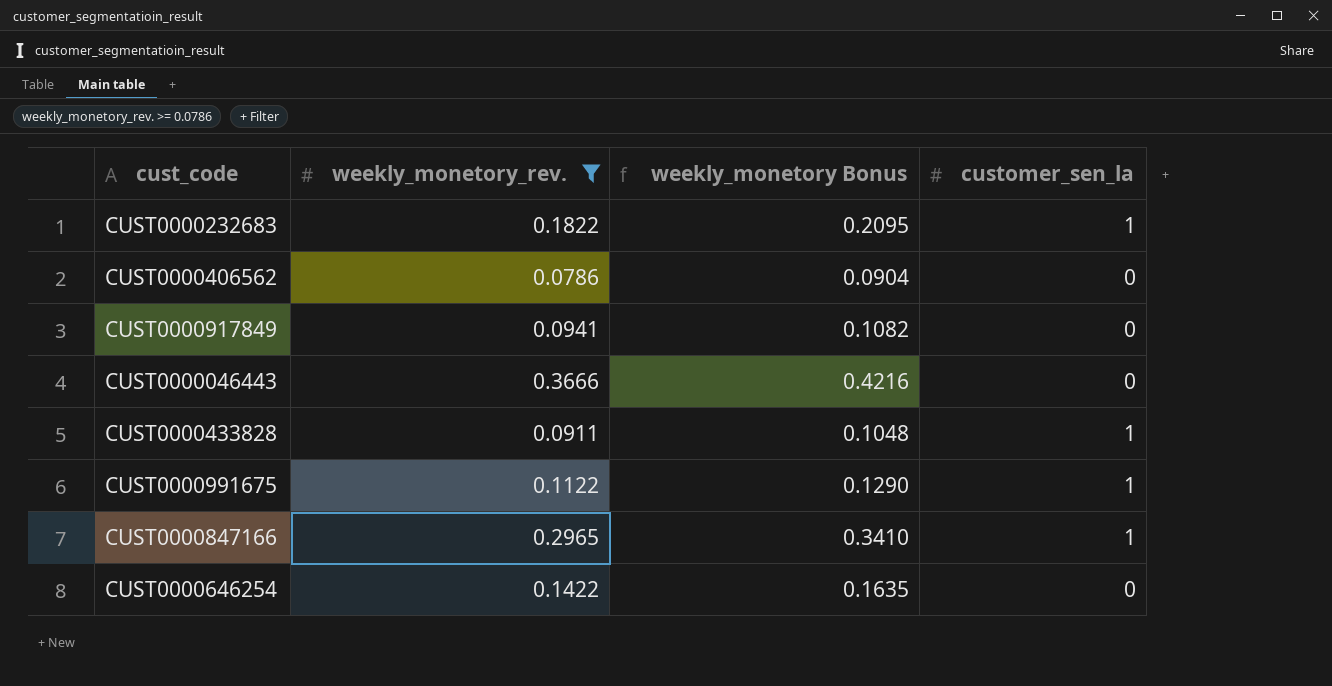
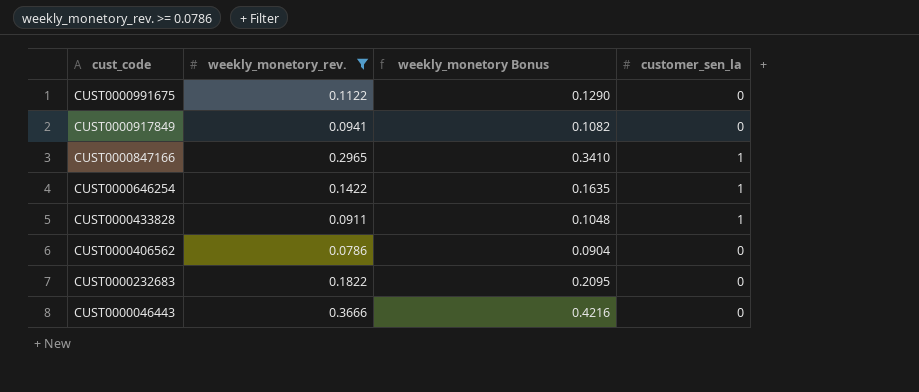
row order: none -> cust_code descending
CUST0000991675 | customer_sen_la: 1 -> 0
CUST0000646254 | customer_sen_la: 0 -> 1
CUST0000232683 | customer_sen_la: 1 -> 0

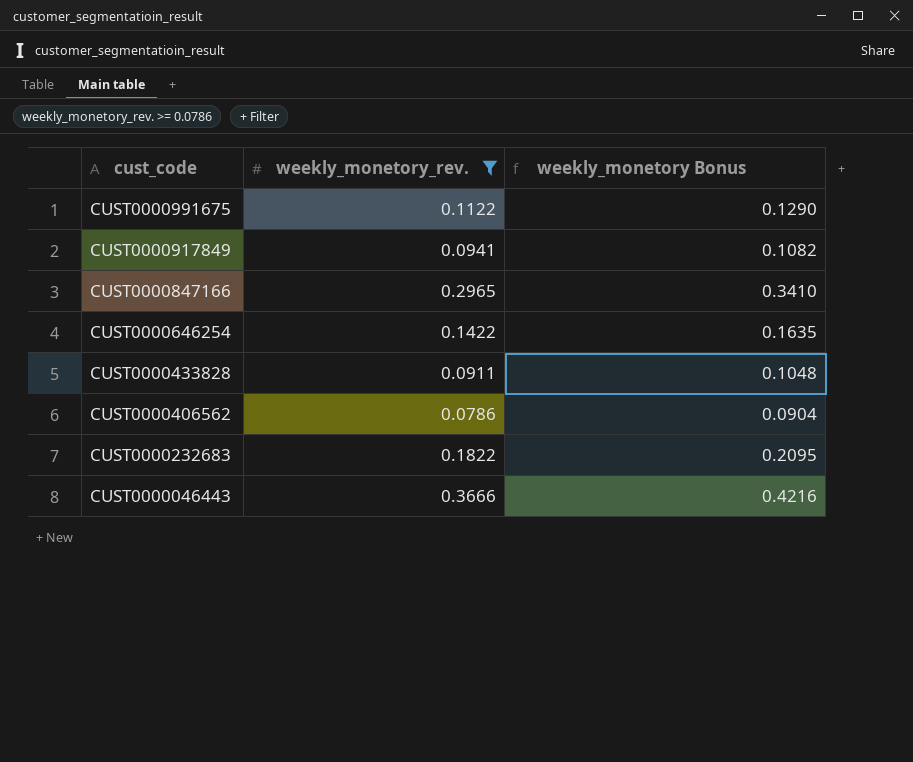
column customer_sen_la | position: 4 -> none

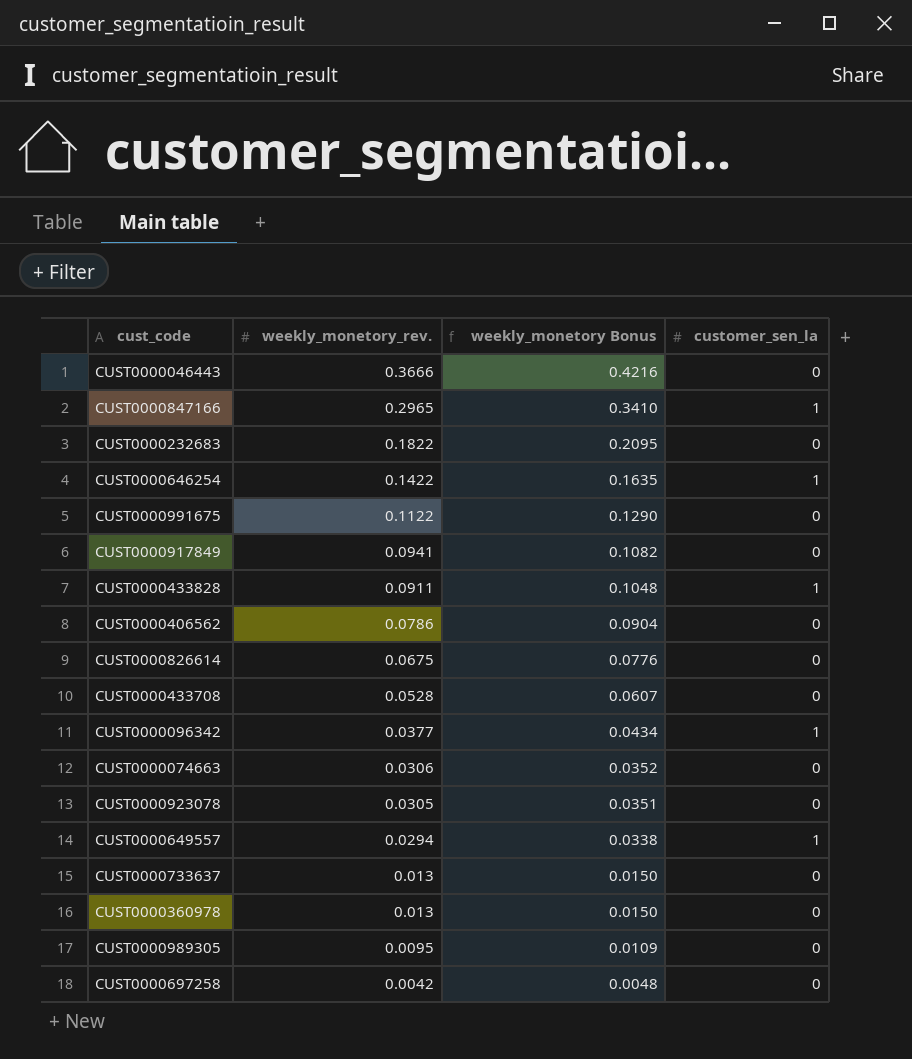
filter: weekly_monetory_rev. >= 0.0786 -> none
row order: cust_code descending -> weekly_monetory_rev. descending
column customer_sen_la | position: none -> 4

